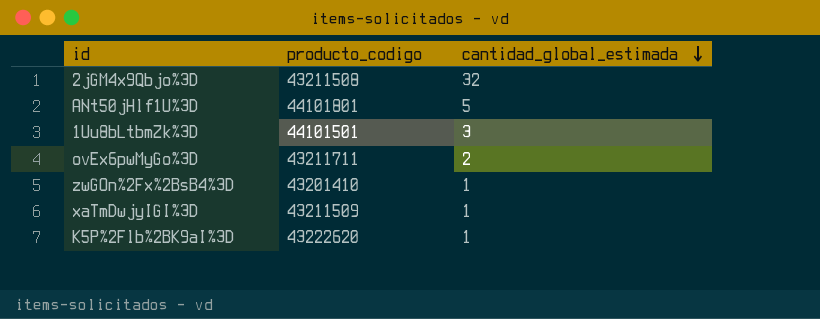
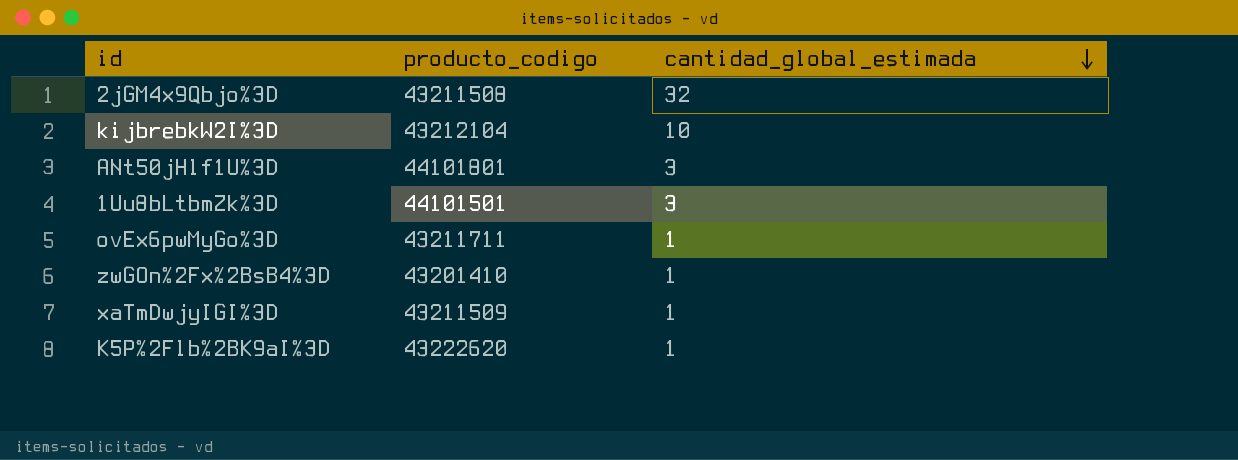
row kijbrebkW2I%3D: none -> 43212104 | 10
ANt50jHlf1U%3D | cantidad_global_estimada: 5 -> 3
ovEx6pwMyGo%3D | cantidad_global_estimada: 2 -> 1

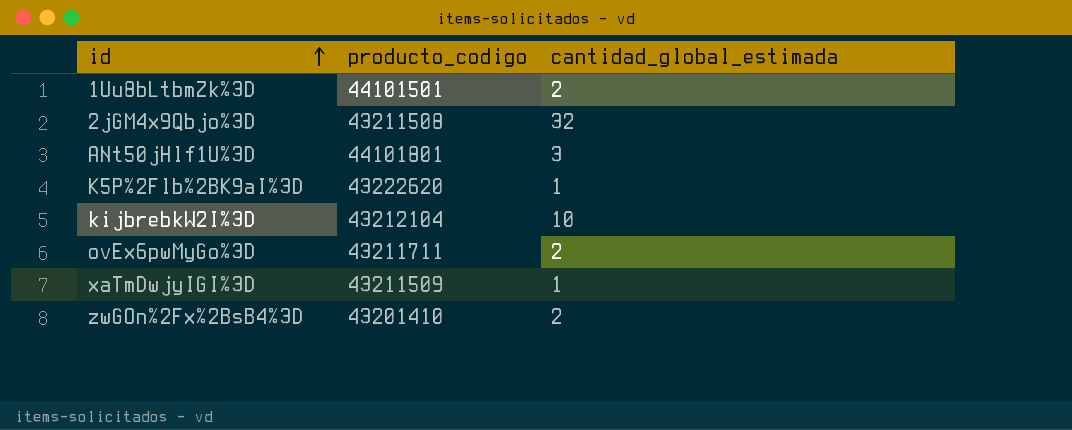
row order: cantidad_global_estimada descending -> id ascending
1Uu8bLtbmZk%3D | cantidad_global_estimada: 3 -> 2
ovEx6pwMyGo%3D | cantidad_global_estimada: 1 -> 2
zwGOn%2Fx%2BsB4%3D | cantidad_global_estimada: 1 -> 2

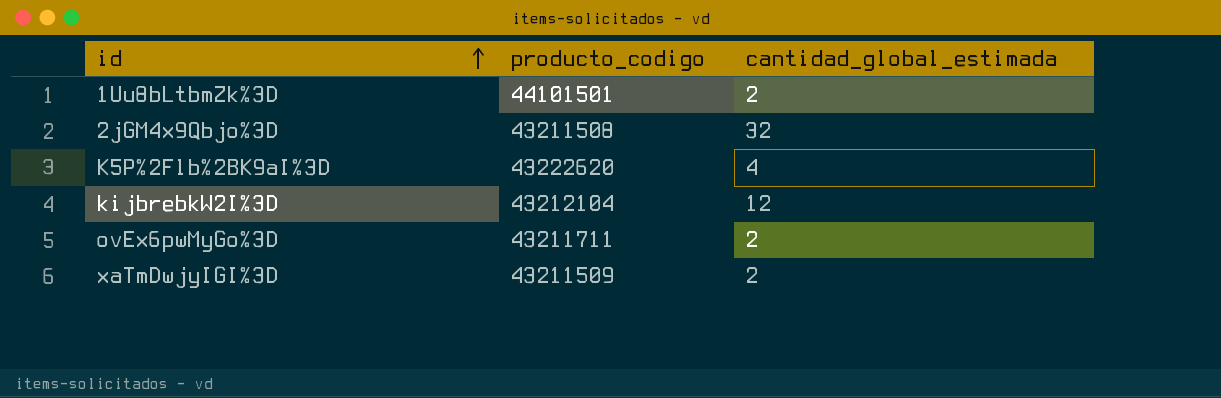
row ANt50jHlf1U%3D: 44101801 | 3 -> none
row zwGOn%2Fx%2BsB4%3D: 43201410 | 2 -> none
K5P%2Flb%2BK9aI%3D | cantidad_global_estimada: 1 -> 4
kijbrebkW2I%3D | cantidad_global_estimada: 10 -> 12
xaTmDwjyIGI%3D | cantidad_global_estimada: 1 -> 2

